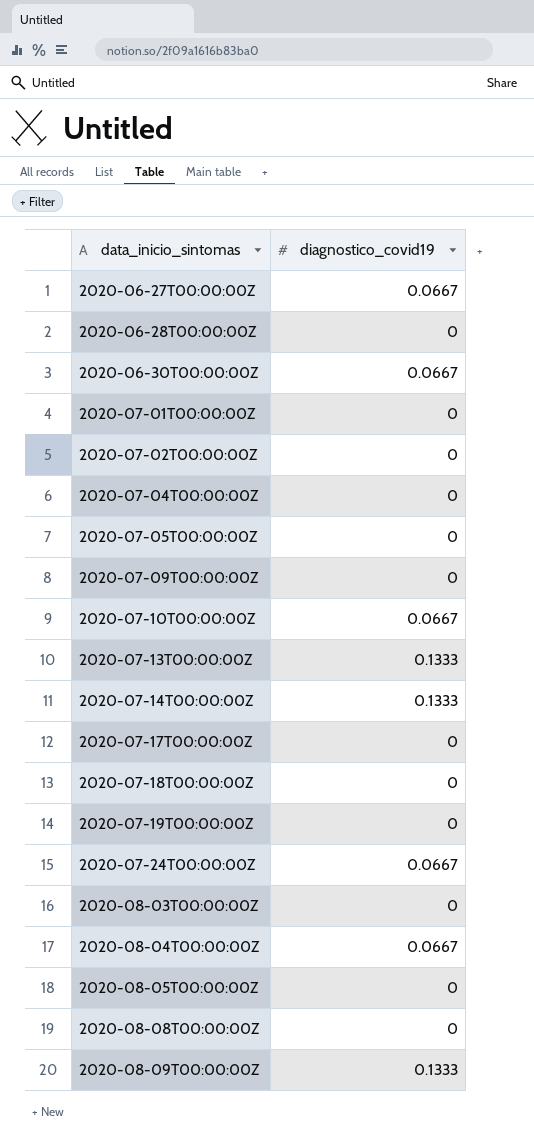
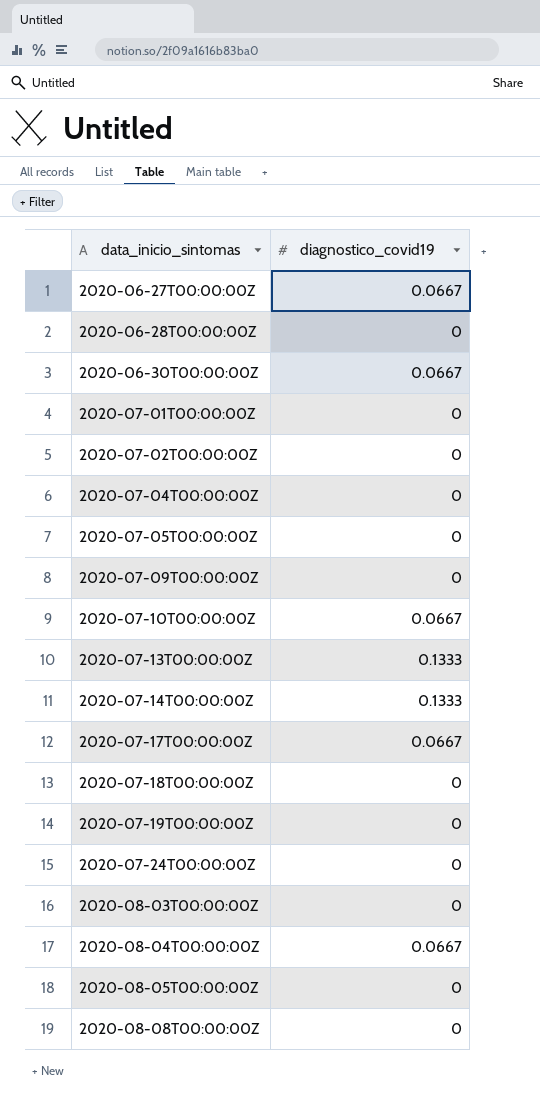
row 2020-08-09T00:00:00Z: 0.1333 -> none
2020-07-17T00:00:00Z | diagnostico_covid19: 0 -> 0.0667
2020-07-24T00:00:00Z | diagnostico_covid19: 0.0667 -> 0

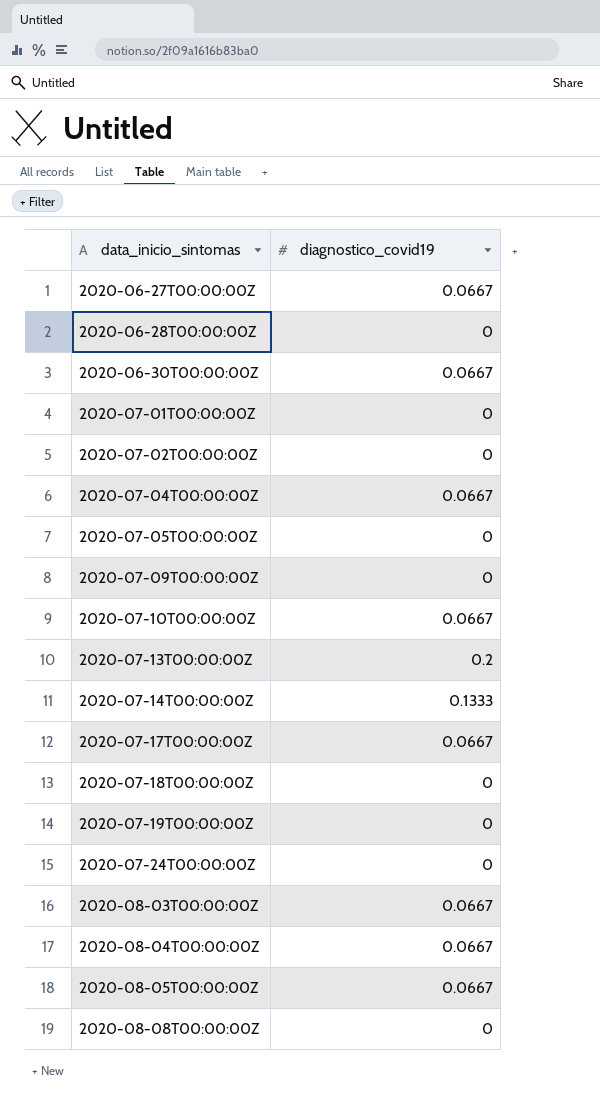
2020-07-04T00:00:00Z | diagnostico_covid19: 0 -> 0.0667
2020-07-13T00:00:00Z | diagnostico_covid19: 0.1333 -> 0.2
2020-08-03T00:00:00Z | diagnostico_covid19: 0 -> 0.0667
2020-08-05T00:00:00Z | diagnostico_covid19: 0 -> 0.0667

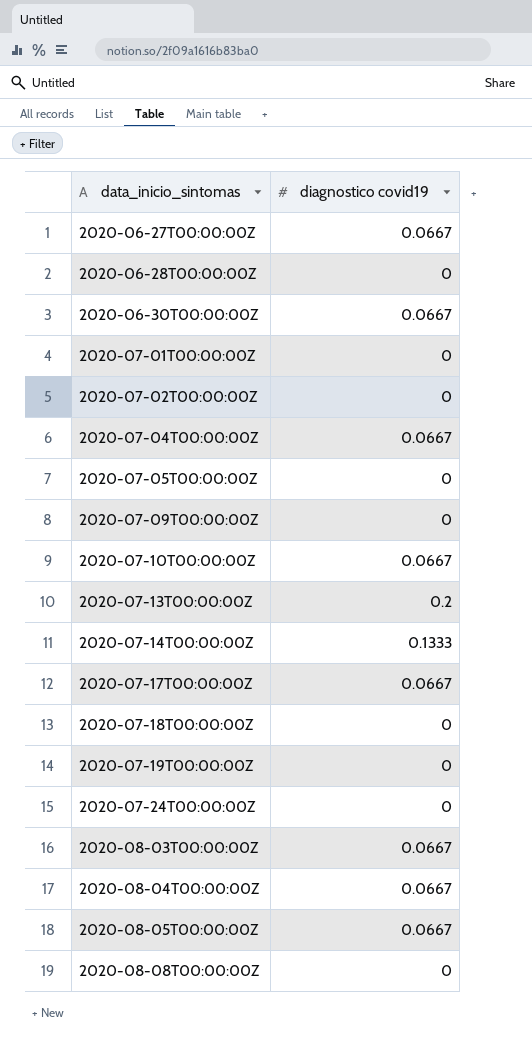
column name: diagnostico_covid19 -> diagnostico covid19

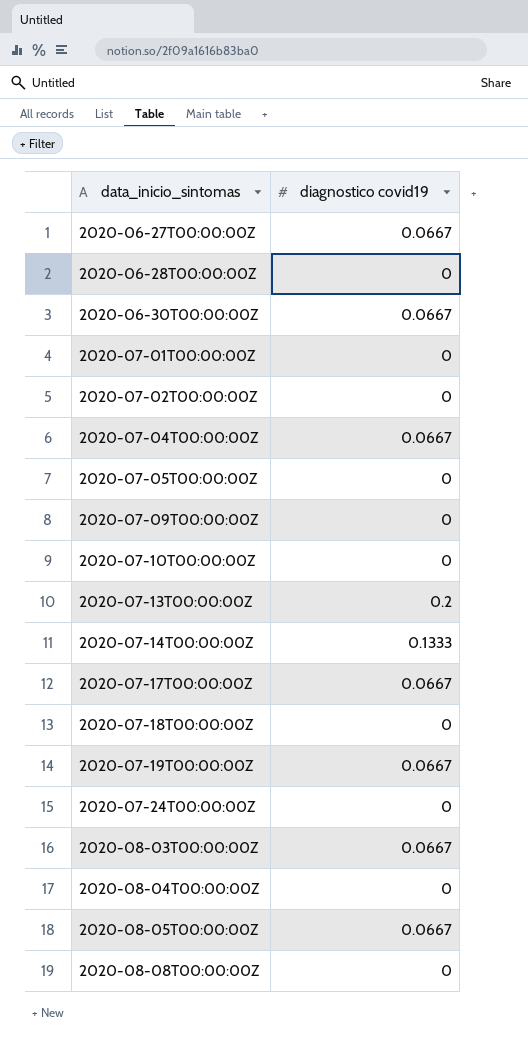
2020-07-10T00:00:00Z | diagnostico covid19: 0.0667 -> 0
2020-07-19T00:00:00Z | diagnostico covid19: 0 -> 0.0667
2020-08-04T00:00:00Z | diagnostico covid19: 0.0667 -> 0

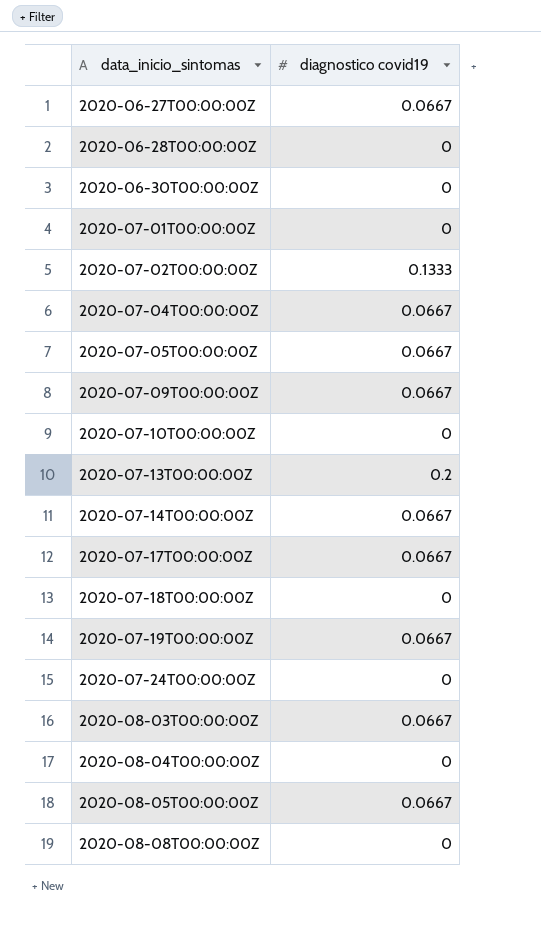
2020-06-30T00:00:00Z | diagnostico covid19: 0.0667 -> 0
2020-07-02T00:00:00Z | diagnostico covid19: 0 -> 0.1333
2020-07-05T00:00:00Z | diagnostico covid19: 0 -> 0.0667
2020-07-09T00:00:00Z | diagnostico covid19: 0 -> 0.0667
2020-07-14T00:00:00Z | diagnostico covid19: 0.1333 -> 0.0667

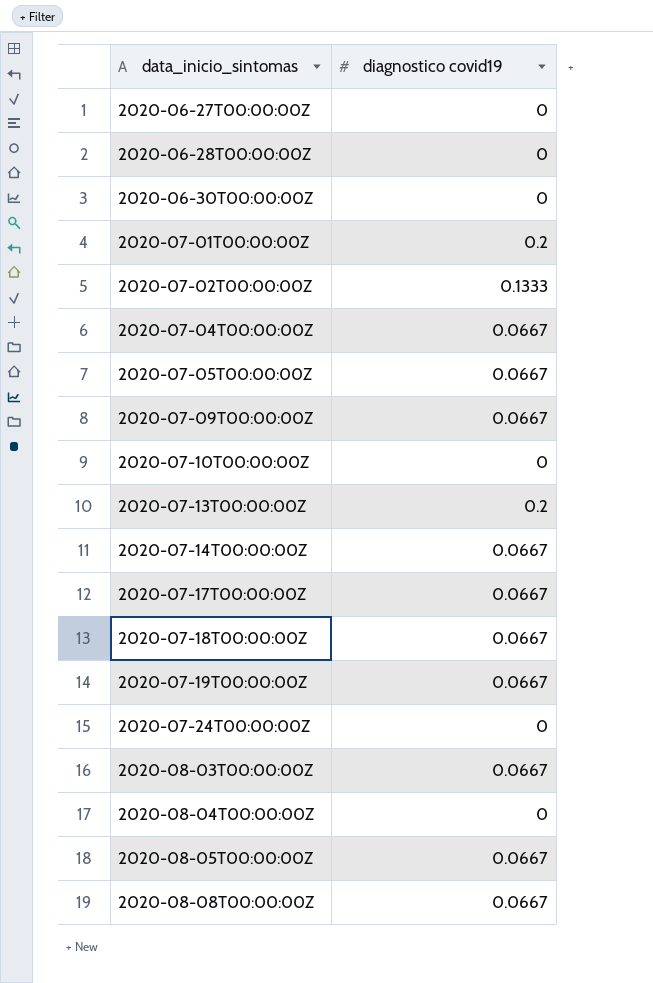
2020-06-27T00:00:00Z | diagnostico covid19: 0.0667 -> 0
2020-07-01T00:00:00Z | diagnostico covid19: 0 -> 0.2
2020-07-18T00:00:00Z | diagnostico covid19: 0 -> 0.0667
2020-08-08T00:00:00Z | diagnostico covid19: 0 -> 0.0667

